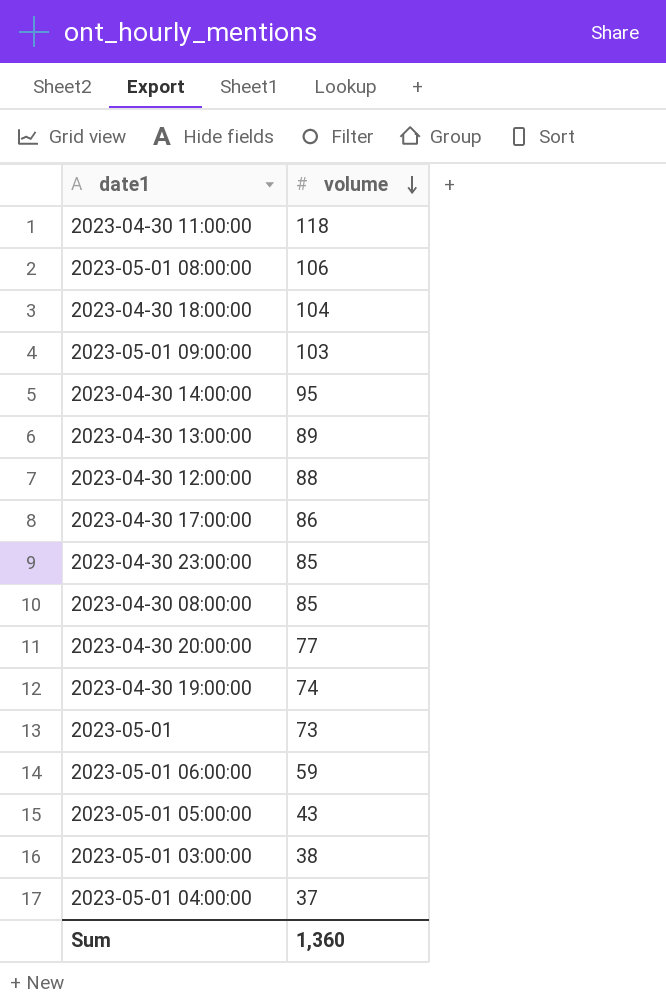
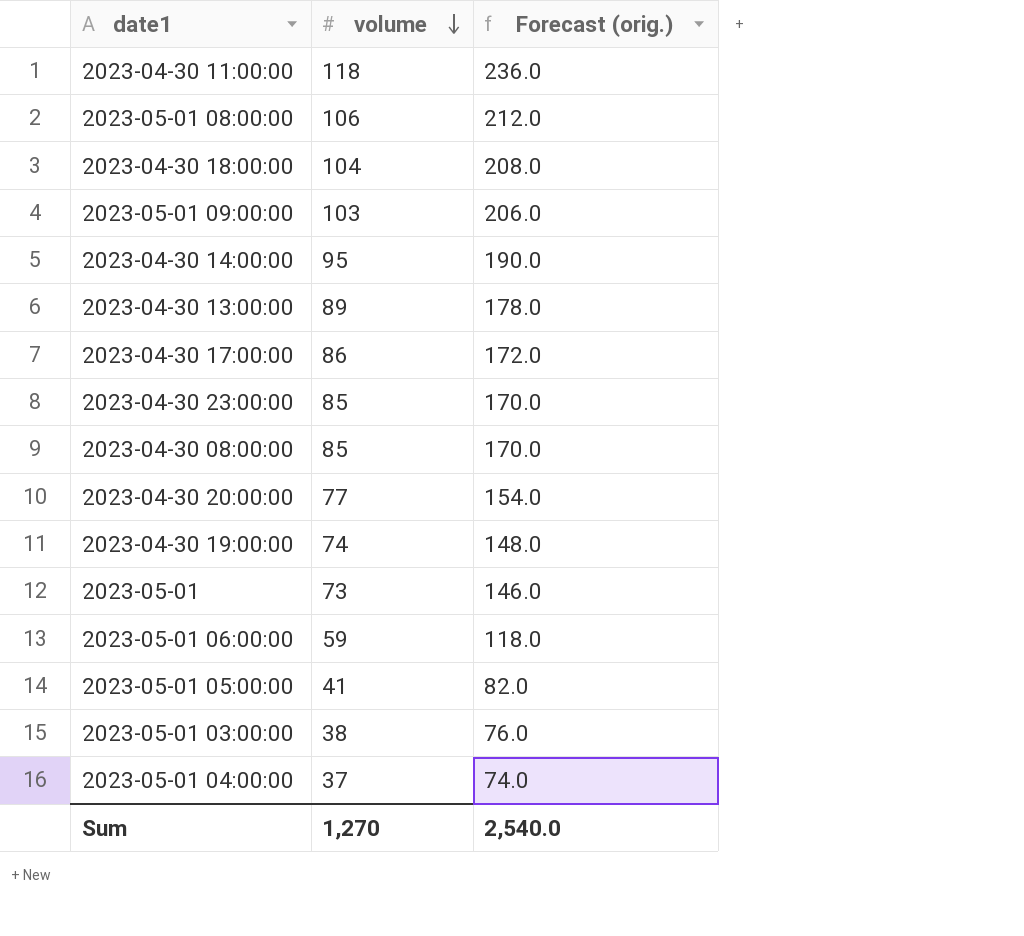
column Forecast (orig.) | formula: none -> [volume] * 2
row 2023-04-30 12:00:00: 88 -> none
2023-05-01 05:00:00 | volume: 43 -> 41
Sum | volume: 1,360 -> 1,270

